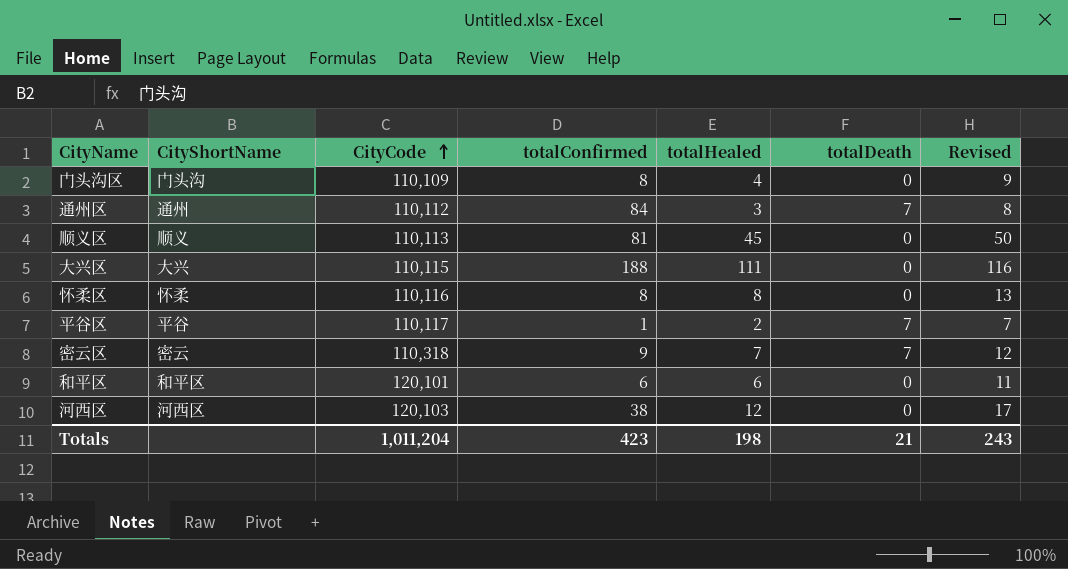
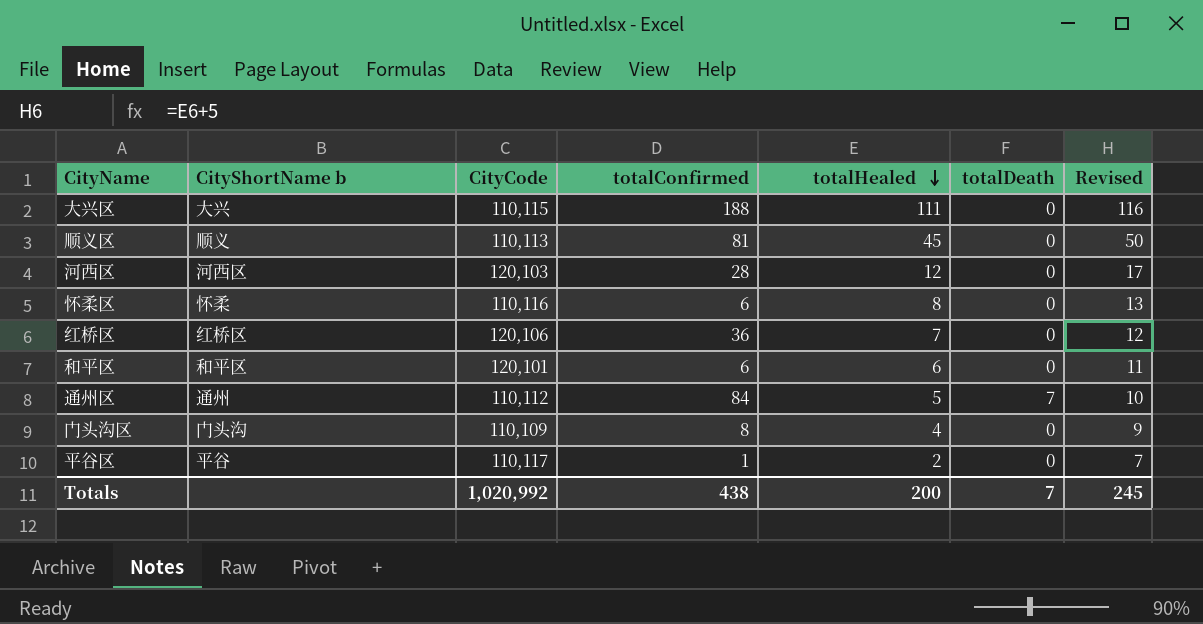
row order: CityCode ascending -> totalHealed descending
column name: CityShortName -> CityShortName b
row 密云区: 密云 | 110,318 | 9 | 7 | 7 | 12 -> none
河西区 | totalConfirmed: 38 -> 28
怀柔区 | totalConfirmed: 8 -> 6
row 红桥区: none -> 红桥区 | 120,106 | 36 | 7 | 0 | 12
通州区 | totalHealed: 3 -> 5
通州区 | Revised: 8 -> 10
平谷区 | totalDeath: 7 -> 0
Totals | CityCode: 1,011,204 -> 1,020,992
Totals | totalConfirmed: 423 -> 438
Totals | totalHealed: 198 -> 200
Totals | totalDeath: 21 -> 7
Totals | Revised: 243 -> 245

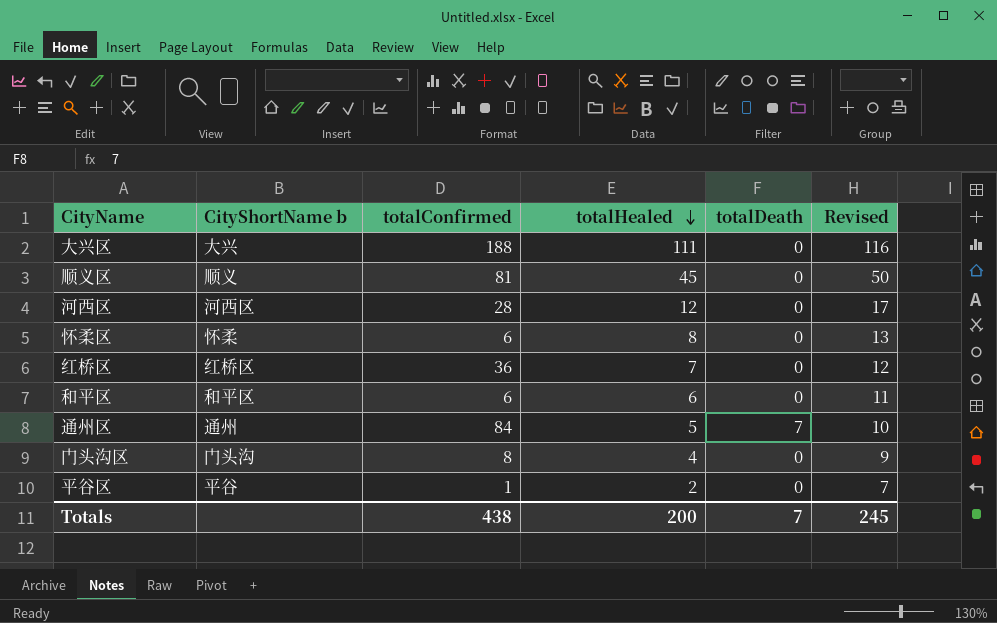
column CityCode | position: 3 -> none

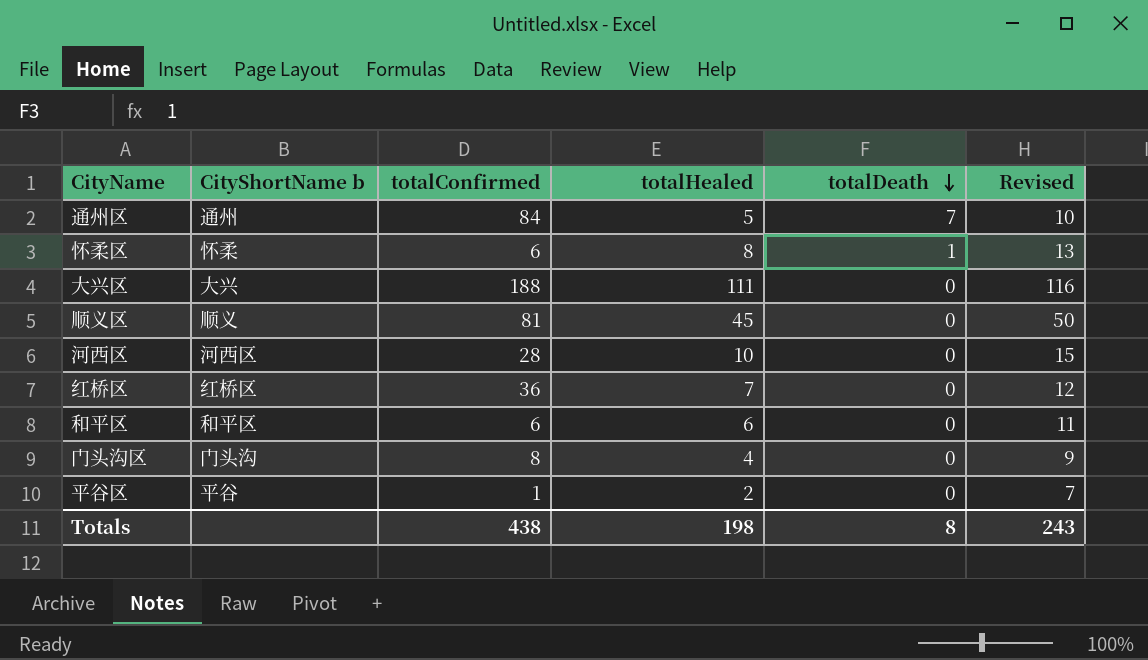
row order: totalHealed descending -> totalDeath descending
怀柔区 | totalDeath: 0 -> 1
河西区 | totalHealed: 12 -> 10
河西区 | Revised: 17 -> 15
Totals | totalHealed: 200 -> 198
Totals | totalDeath: 7 -> 8
Totals | Revised: 245 -> 243

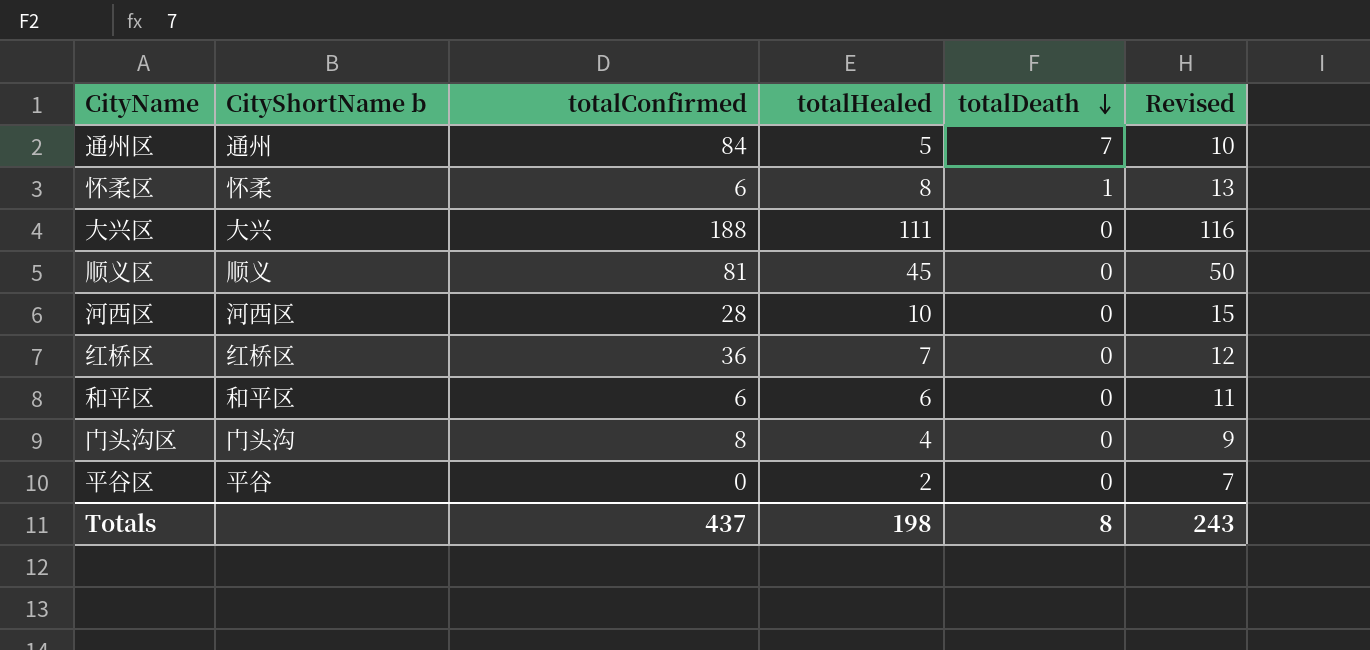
平谷区 | totalConfirmed: 1 -> 0
Totals | totalConfirmed: 438 -> 437

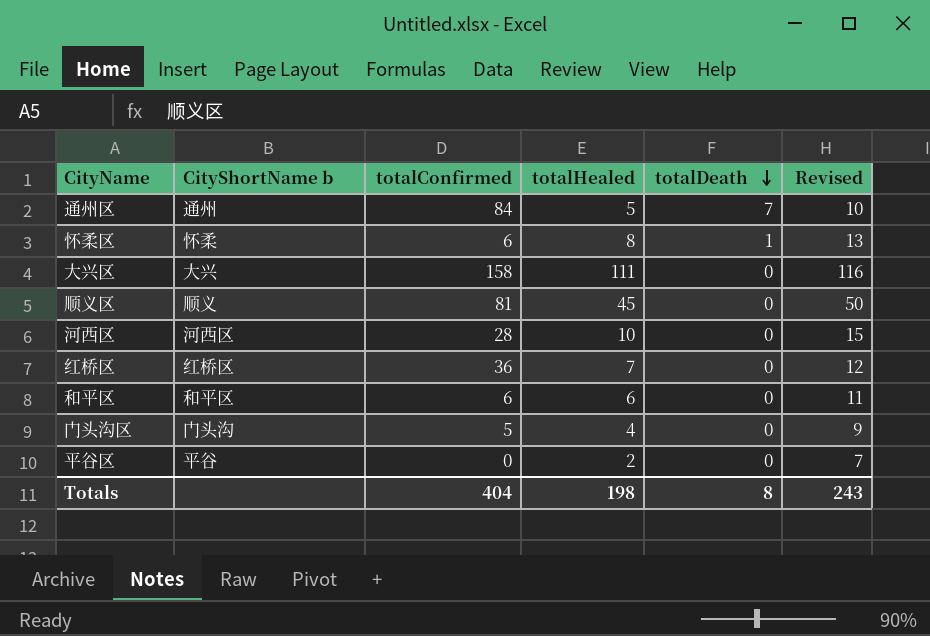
大兴区 | totalConfirmed: 188 -> 158
门头沟区 | totalConfirmed: 8 -> 5
Totals | totalConfirmed: 437 -> 404

